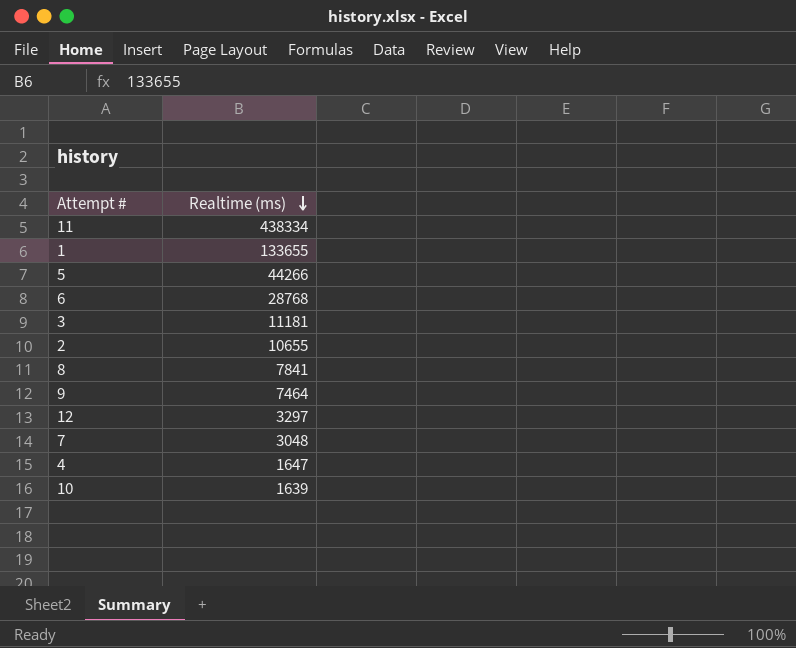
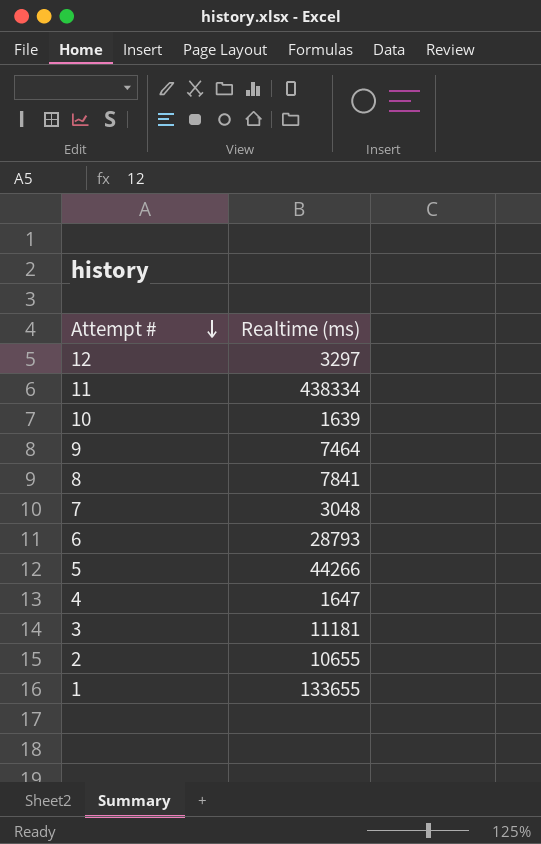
row order: Realtime (ms) descending -> Attempt # descending
6 | Realtime (ms): 28768 -> 28793

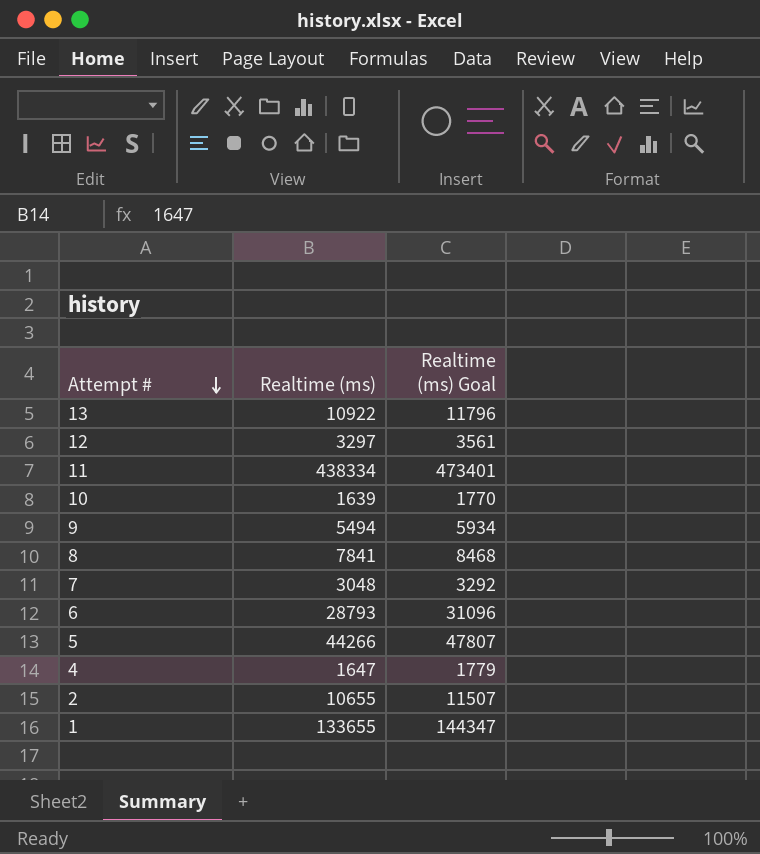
column Realtime (ms) Goal | formula: none -> [Realtime (ms)] * 1.08
row 3: 11181 -> none
row 13: none -> 10922 | 11796
9 | Realtime (ms): 7464 -> 5494

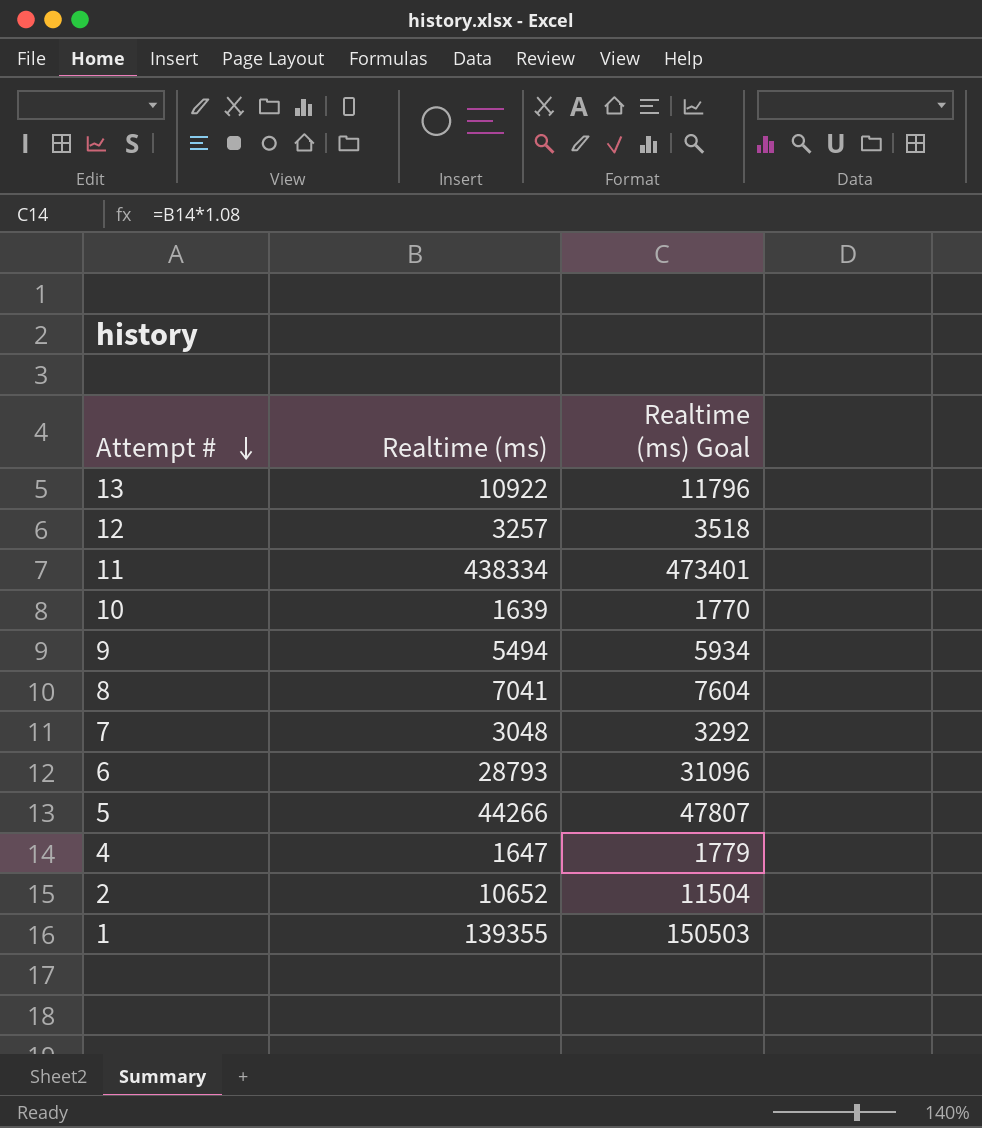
12 | Realtime (ms): 3297 -> 3257
12 | Realtime (ms) Goal: 3561 -> 3518
8 | Realtime (ms): 7841 -> 7041
8 | Realtime (ms) Goal: 8468 -> 7604
2 | Realtime (ms): 10655 -> 10652
2 | Realtime (ms) Goal: 11507 -> 11504
1 | Realtime (ms): 133655 -> 139355
1 | Realtime (ms) Goal: 144347 -> 150503

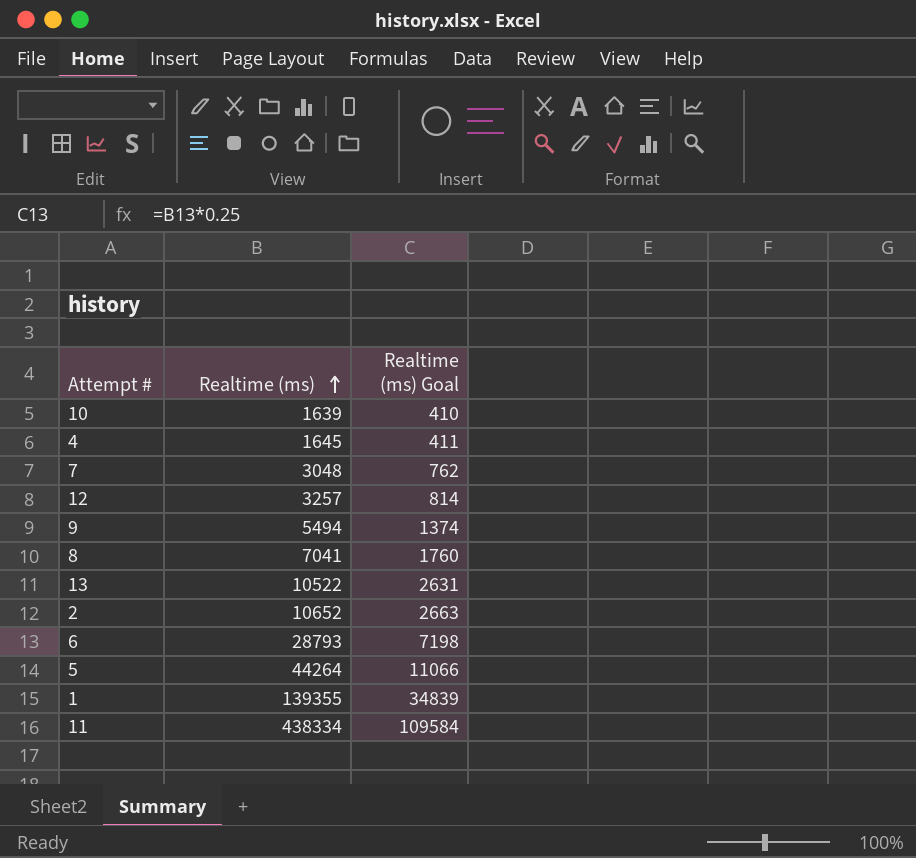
row order: Attempt # descending -> Realtime (ms) ascending
column Realtime (ms) Goal | formula: [Realtime (ms)] * 1.08 -> [Realtime (ms)] * 0.25
4 | Realtime (ms): 1647 -> 1645
13 | Realtime (ms): 10922 -> 10522
5 | Realtime (ms): 44266 -> 44264

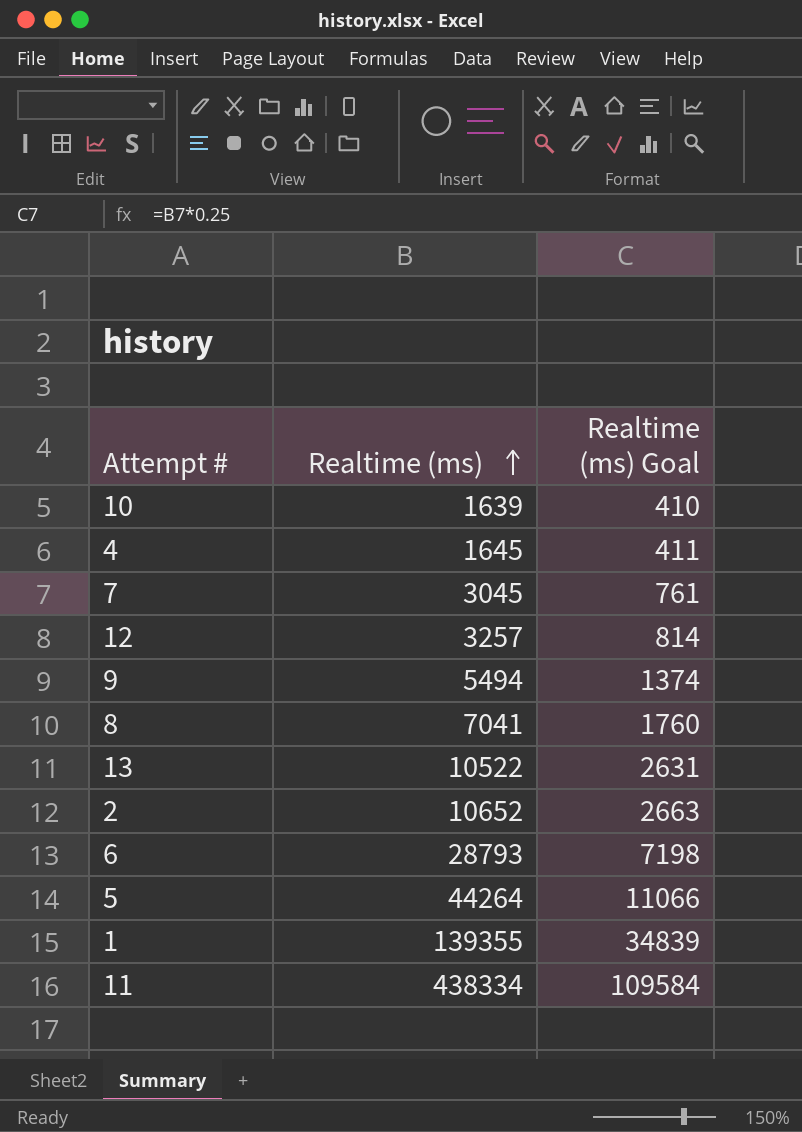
7 | Realtime (ms): 3048 -> 3045
7 | Realtime (ms) Goal: 762 -> 761

